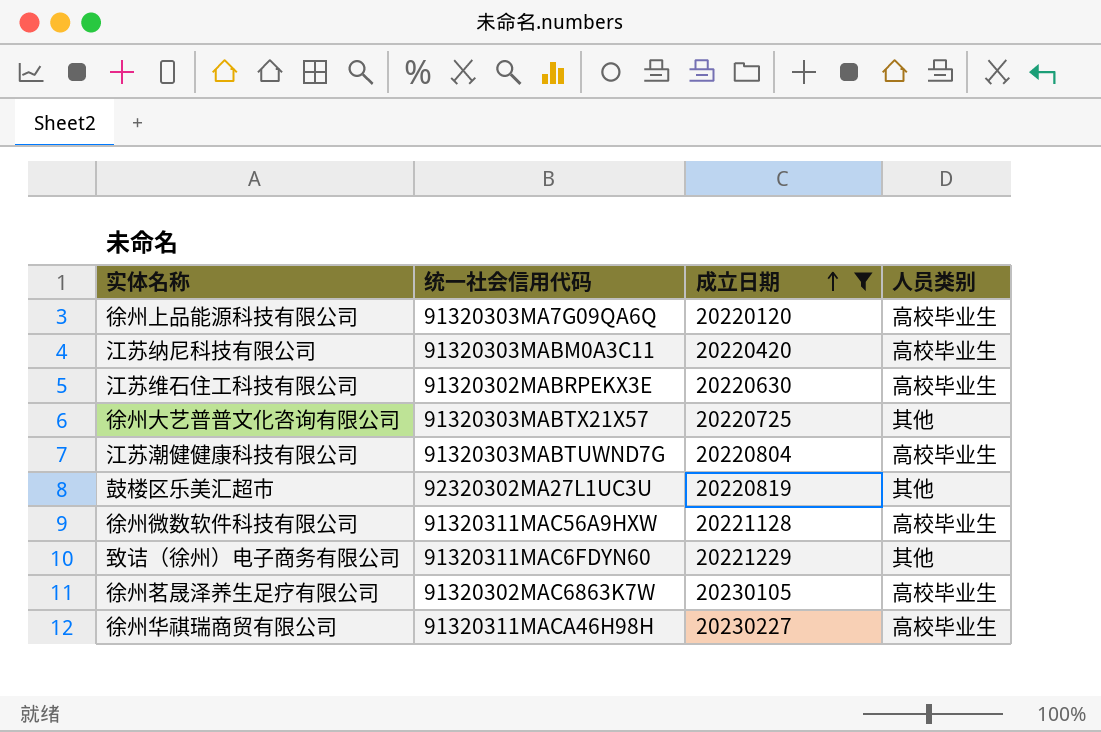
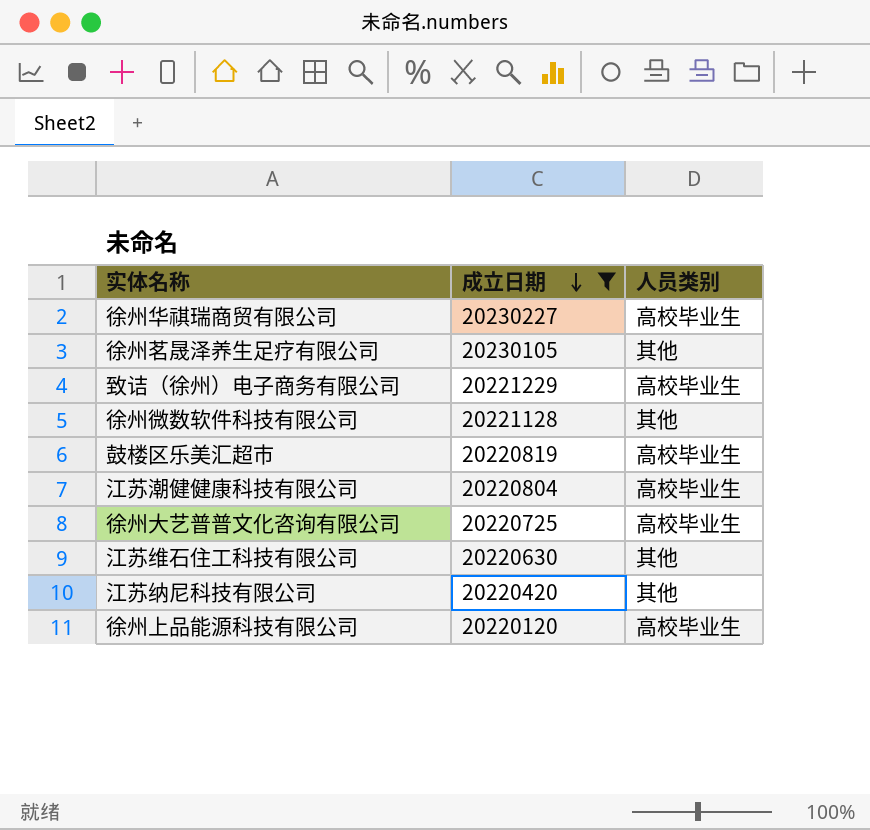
row order: 成立日期 ascending -> 成立日期 descending
column 统一社会信用代码 | position: 2 -> none
徐州茗晟泽养生足疗有限公司 | 人员类别: 高校毕业生 -> 其他
致诘（徐州）电子商务有限公司 | 人员类别: 其他 -> 高校毕业生
徐州微数软件科技有限公司 | 人员类别: 高校毕业生 -> 其他
鼓楼区乐美汇超市 | 人员类别: 其他 -> 高校毕业生
徐州大艺普普文化咨询有限公司 | 人员类别: 其他 -> 高校毕业生
江苏维石住工科技有限公司 | 人员类别: 高校毕业生 -> 其他
江苏纳尼科技有限公司 | 人员类别: 高校毕业生 -> 其他

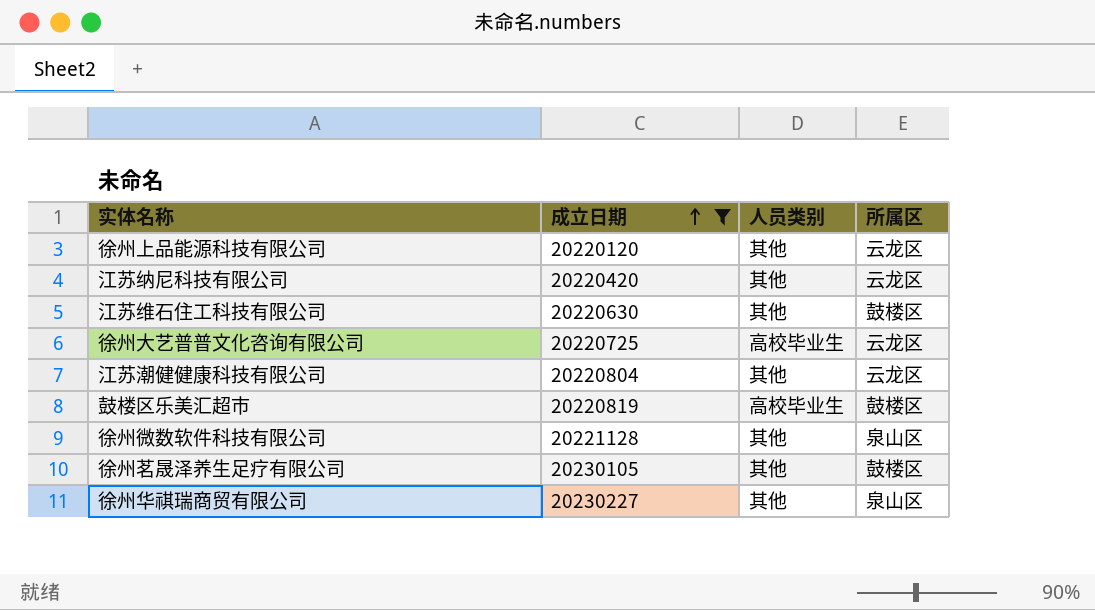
row order: 成立日期 descending -> 成立日期 ascending
column 所属区 | position: none -> 4
row 致诘（徐州）电子商务有限公司: 20221229 | 高校毕业生 -> none
徐州上品能源科技有限公司 | 人员类别: 高校毕业生 -> 其他
江苏潮健健康科技有限公司 | 人员类别: 高校毕业生 -> 其他
徐州华祺瑞商贸有限公司 | 人员类别: 高校毕业生 -> 其他

